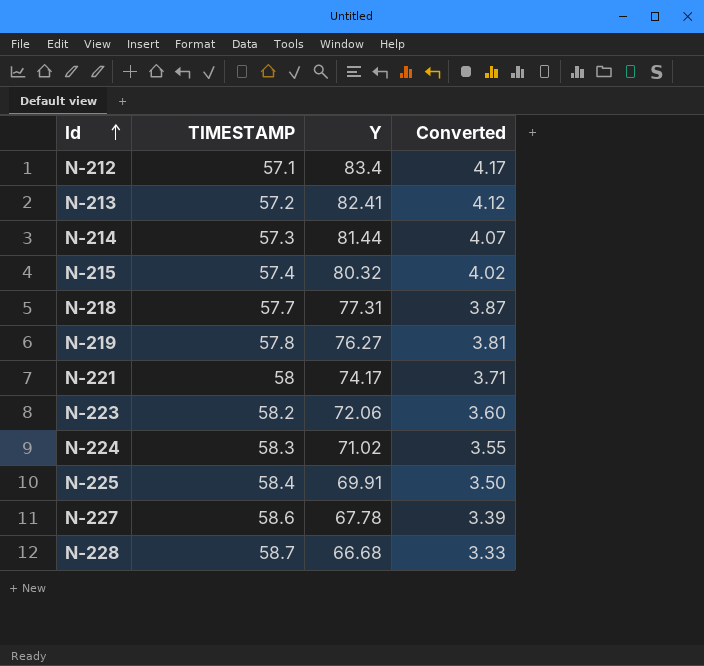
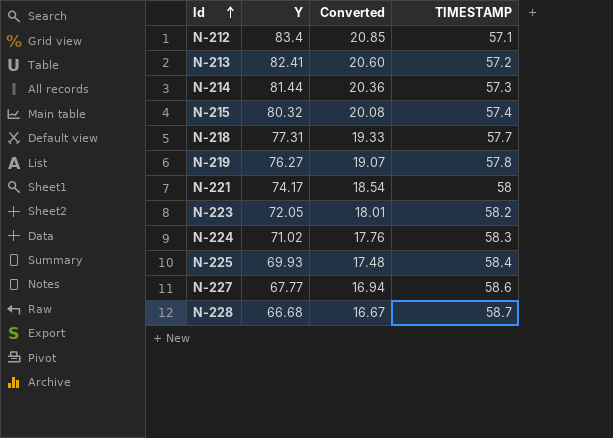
column Converted | formula: [Y] * 0.05 -> [Y] * 0.25
column TIMESTAMP | position: 2 -> 4
N-223 | Y: 72.06 -> 72.05
N-225 | Y: 69.91 -> 69.93
N-227 | Y: 67.78 -> 67.77

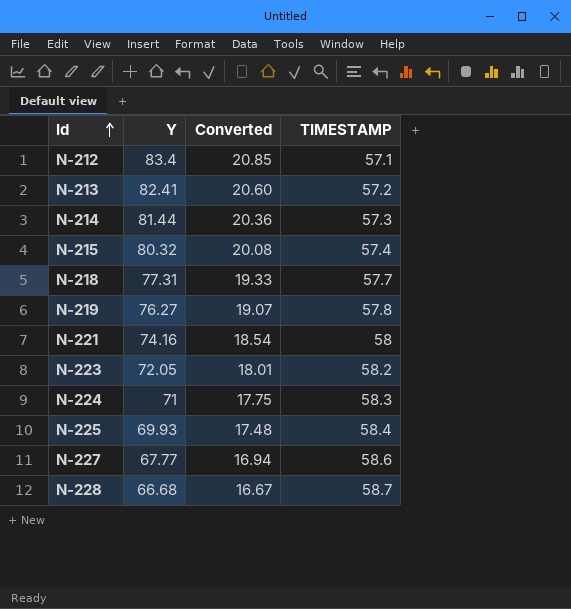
N-221 | Y: 74.17 -> 74.16
N-224 | Y: 71.02 -> 71
N-224 | Converted: 17.76 -> 17.75

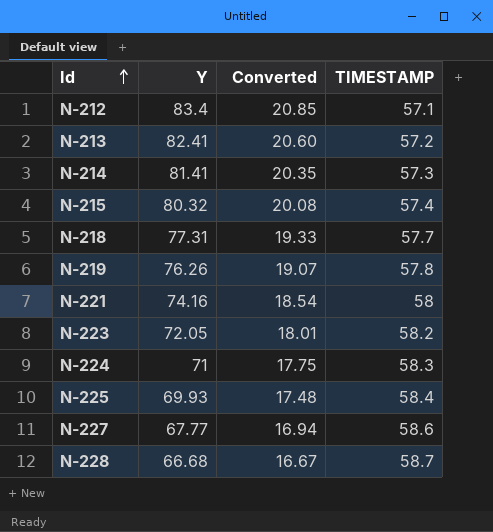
N-214 | Y: 81.44 -> 81.41
N-214 | Converted: 20.36 -> 20.35
N-219 | Y: 76.27 -> 76.26

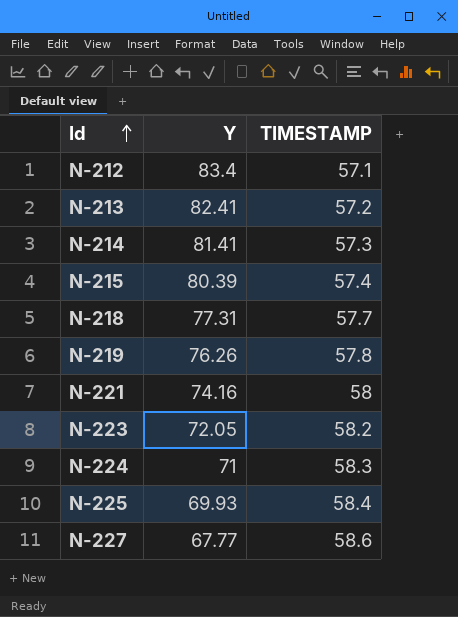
column Converted | formula: [Y] * 0.25 -> none
row N-228: 66.68 | 16.67 | 58.7 -> none
N-215 | Y: 80.32 -> 80.39

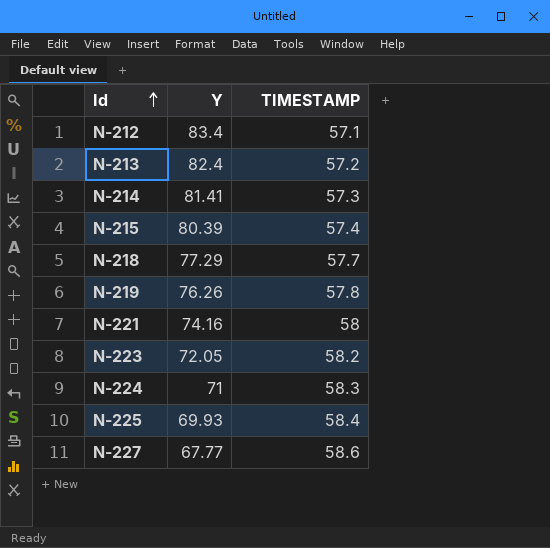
N-213 | Y: 82.41 -> 82.4
N-218 | Y: 77.31 -> 77.29

